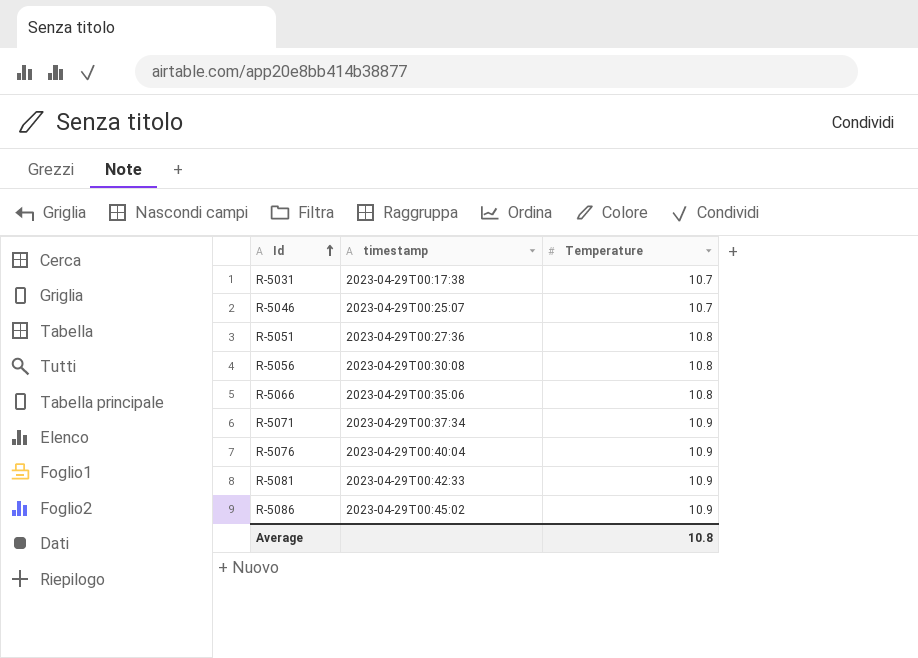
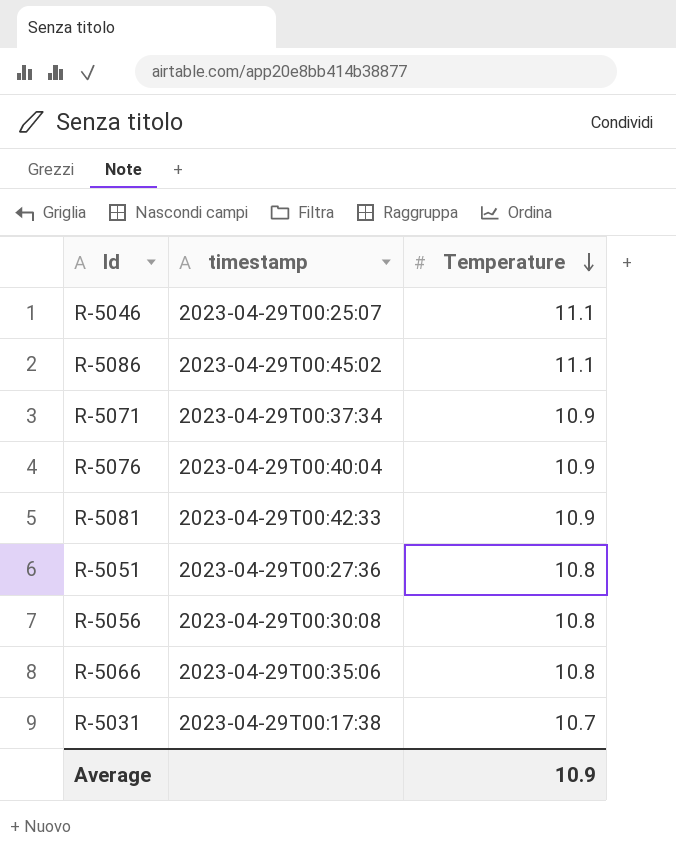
row order: Id ascending -> Temperature descending
R-5046 | Temperature: 10.7 -> 11.1
R-5086 | Temperature: 10.9 -> 11.1
Average | Temperature: 10.8 -> 10.9

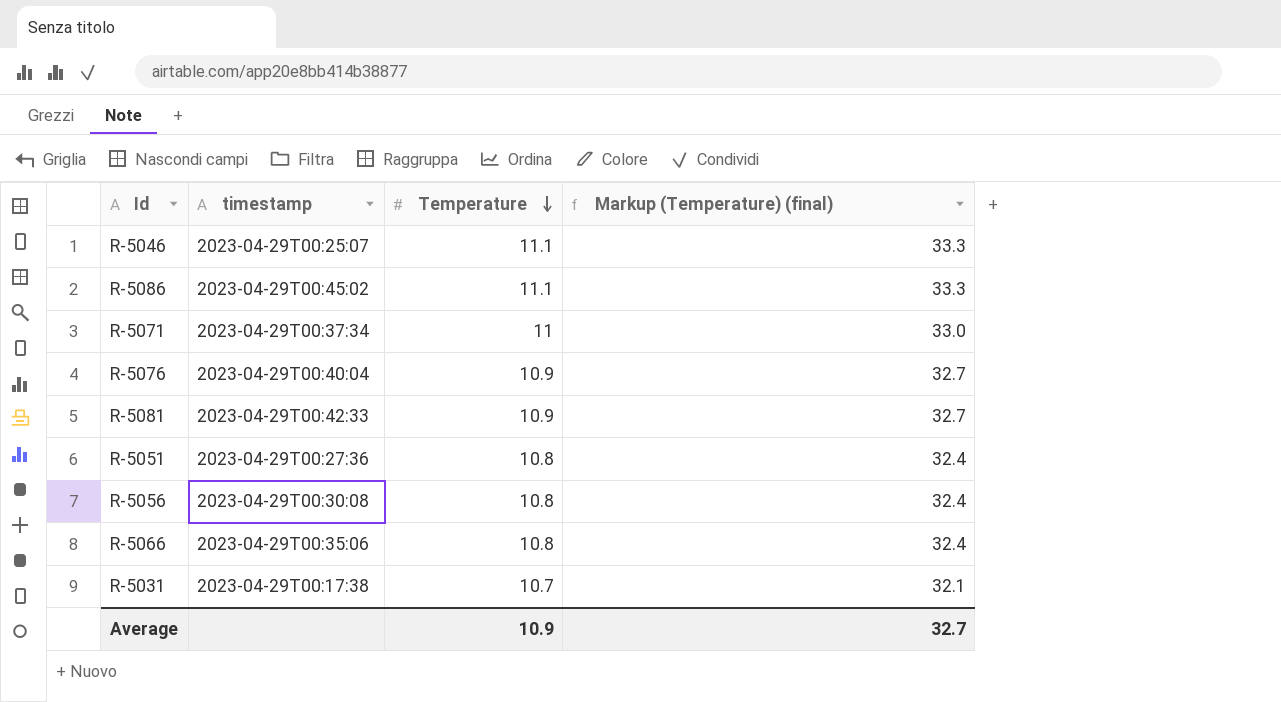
column Markup (Temperature) (final) | formula: none -> [Temperature] * 3
R-5071 | Temperature: 10.9 -> 11

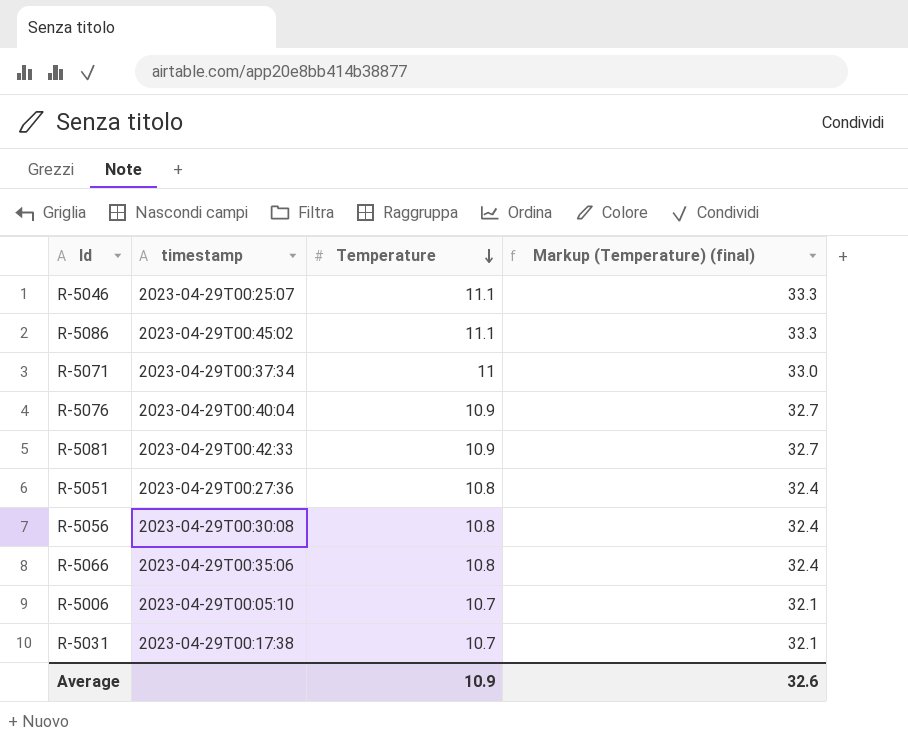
row R-5006: none -> 2023-04-29T00:05:10 | 10.7 | 32.1
Average | Markup (Temperature) (final): 32.7 -> 32.6

